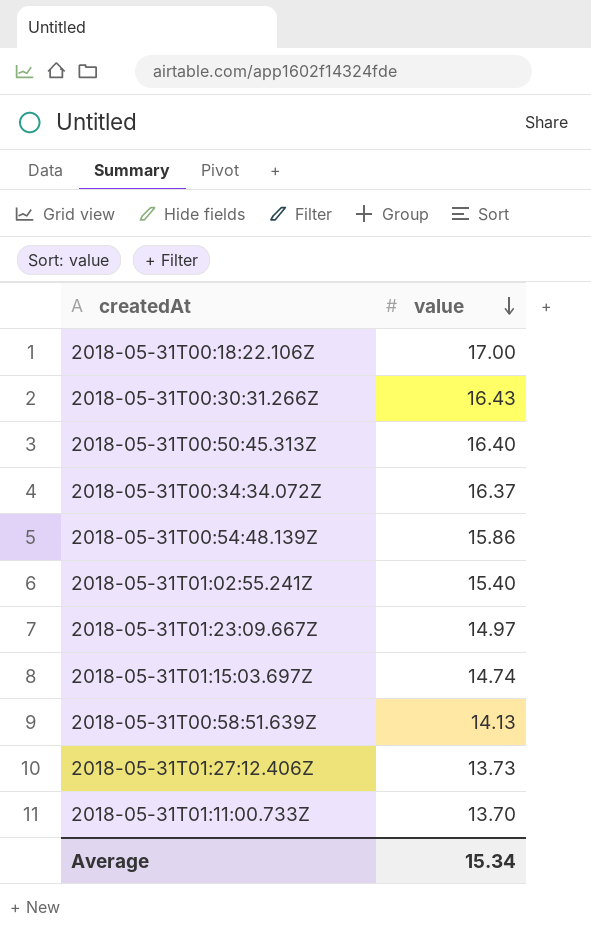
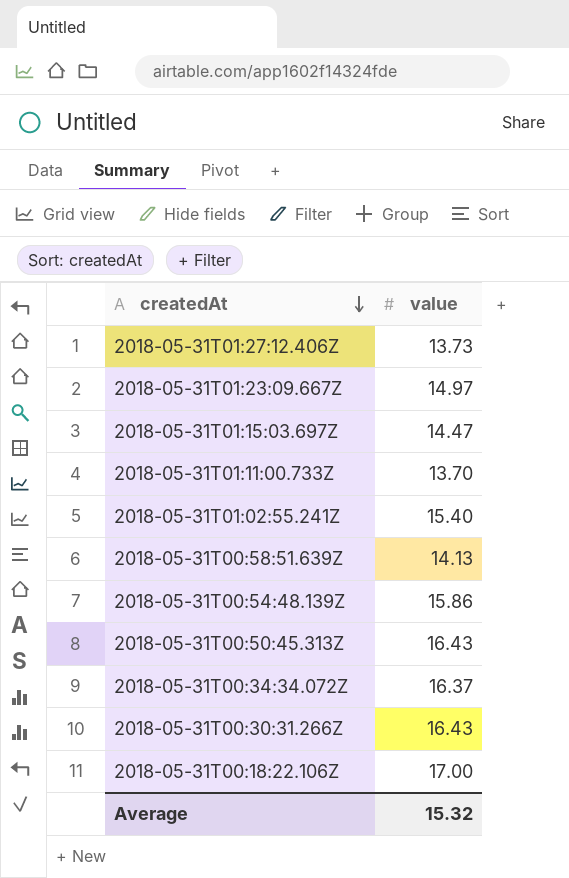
row order: value descending -> createdAt descending
2018-05-31T01:15:03.697Z | value: 14.74 -> 14.47
2018-05-31T00:50:45.313Z | value: 16.40 -> 16.43
Average | value: 15.34 -> 15.32

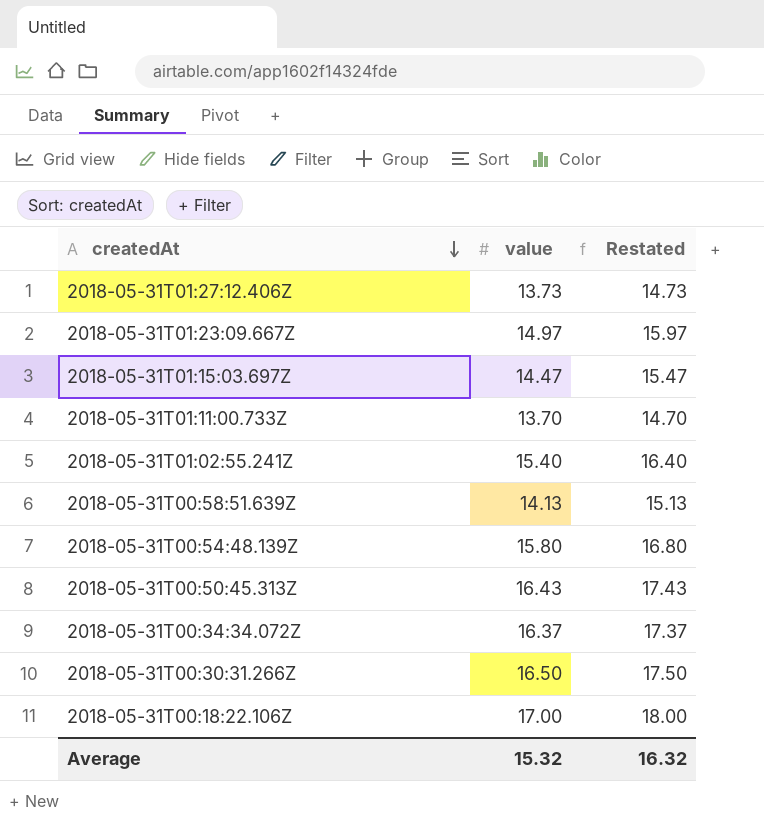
column Restated | formula: none -> [value] + 1
2018-05-31T00:54:48.139Z | value: 15.86 -> 15.80
2018-05-31T00:30:31.266Z | value: 16.43 -> 16.50

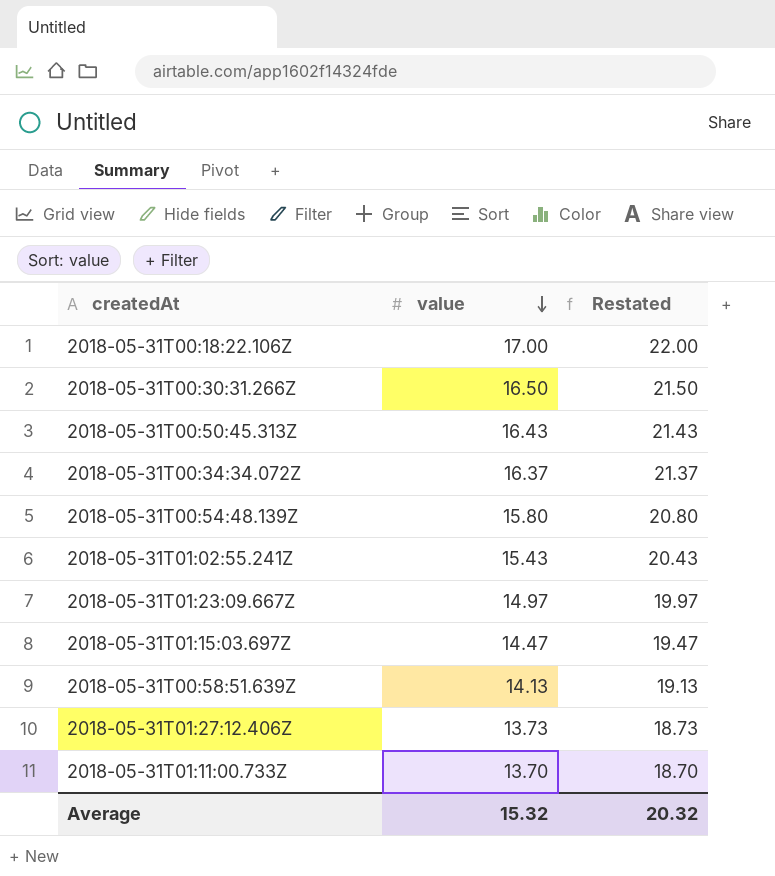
row order: createdAt descending -> value descending
column Restated | formula: [value] + 1 -> [value] + 5
2018-05-31T01:02:55.241Z | value: 15.40 -> 15.43
Average | Restated: 16.32 -> 20.32

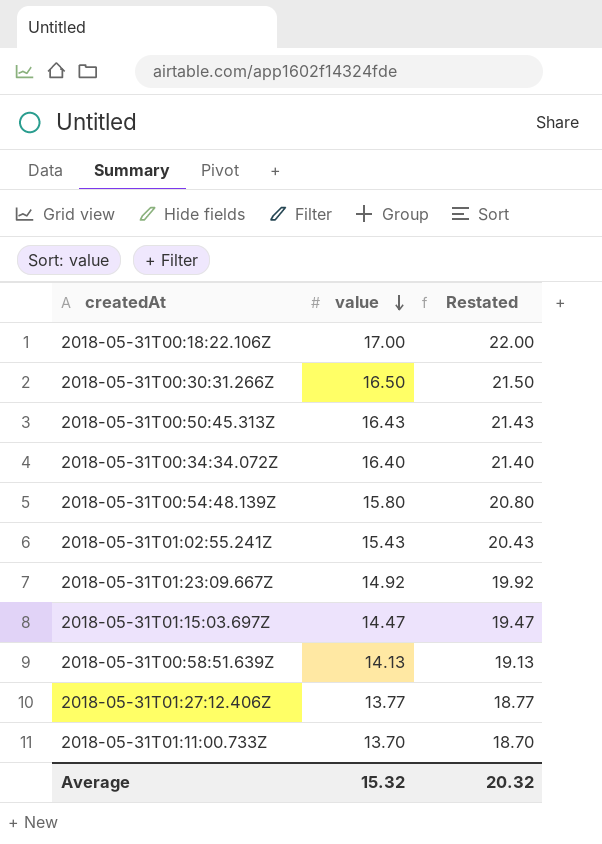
2018-05-31T00:34:34.072Z | value: 16.37 -> 16.40
2018-05-31T00:34:34.072Z | Restated: 21.37 -> 21.40
2018-05-31T01:23:09.667Z | value: 14.97 -> 14.92
2018-05-31T01:23:09.667Z | Restated: 19.97 -> 19.92
2018-05-31T01:27:12.406Z | value: 13.73 -> 13.77
2018-05-31T01:27:12.406Z | Restated: 18.73 -> 18.77

